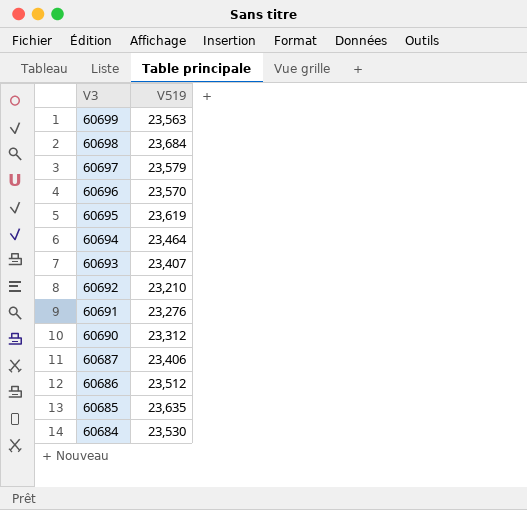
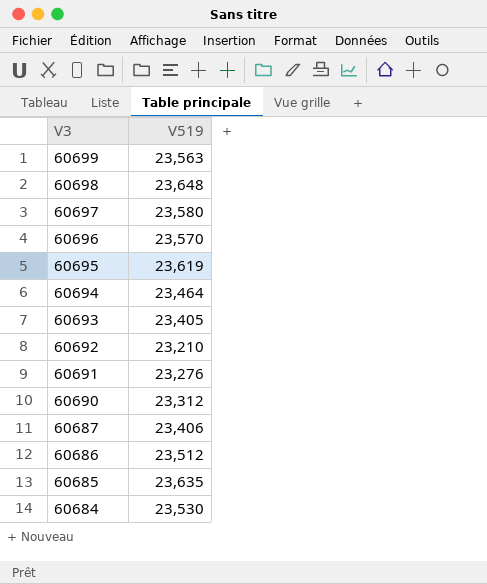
60698 | V519: 23,684 -> 23,648
60697 | V519: 23,579 -> 23,580
60693 | V519: 23,407 -> 23,405

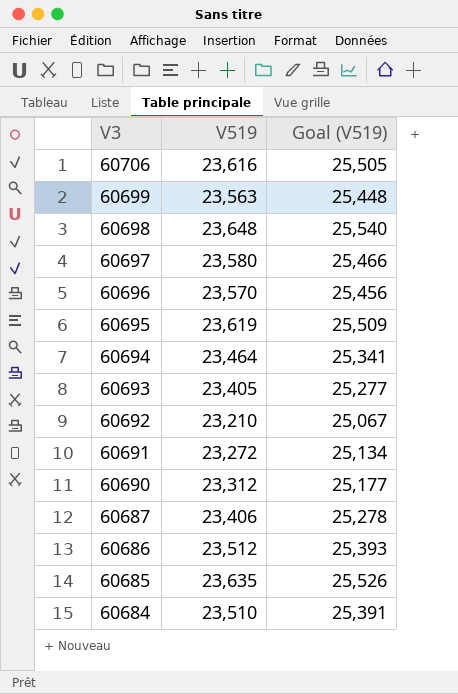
column Goal (V519) | formula: none -> [V519] * 1.08
row 60706: none -> 23,616 | 25,505
60691 | V519: 23,276 -> 23,272
60684 | V519: 23,530 -> 23,510

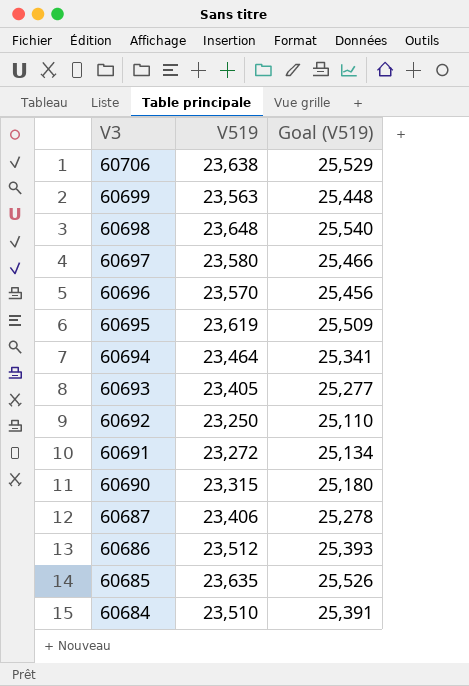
60706 | V519: 23,616 -> 23,638
60706 | Goal (V519): 25,505 -> 25,529
60692 | V519: 23,210 -> 23,250
60692 | Goal (V519): 25,067 -> 25,110
60690 | V519: 23,312 -> 23,315
60690 | Goal (V519): 25,177 -> 25,180

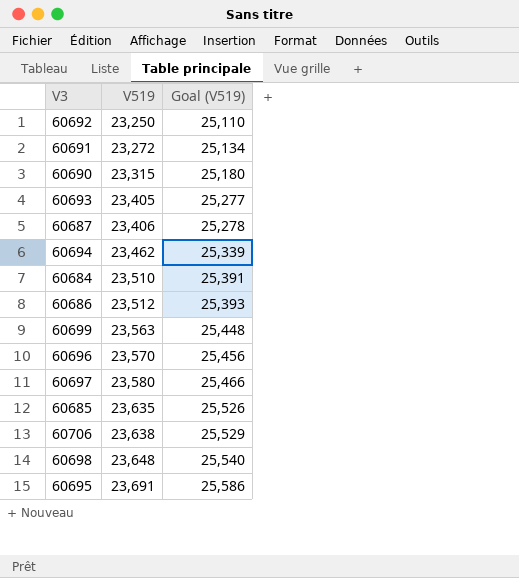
row order: V3 descending -> V519 ascending
60694 | V519: 23,464 -> 23,462
60694 | Goal (V519): 25,341 -> 25,339
60695 | V519: 23,619 -> 23,691
60695 | Goal (V519): 25,509 -> 25,586

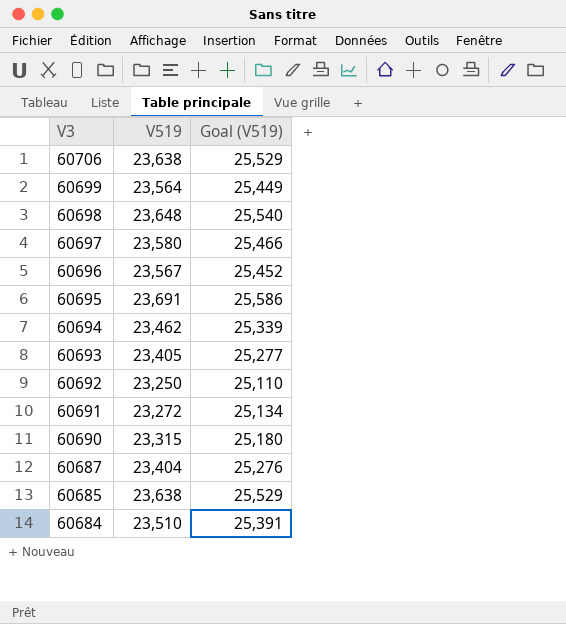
row order: V519 ascending -> V3 descending
row 60686: 23,512 | 25,393 -> none
60699 | V519: 23,563 -> 23,564
60699 | Goal (V519): 25,448 -> 25,449
60696 | V519: 23,570 -> 23,567
60696 | Goal (V519): 25,456 -> 25,452
60687 | V519: 23,406 -> 23,404
60687 | Goal (V519): 25,278 -> 25,276
60685 | V519: 23,635 -> 23,638
60685 | Goal (V519): 25,526 -> 25,529

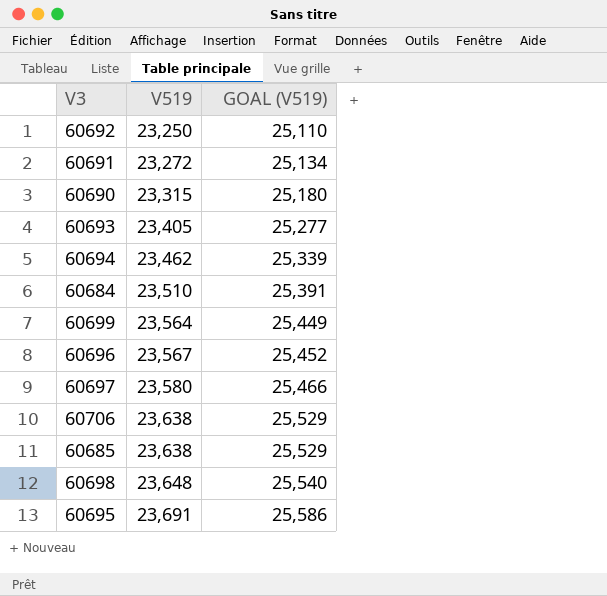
row order: V3 descending -> V519 ascending
column name: Goal (V519) -> GOAL (V519)
row 60687: 23,404 | 25,276 -> none

